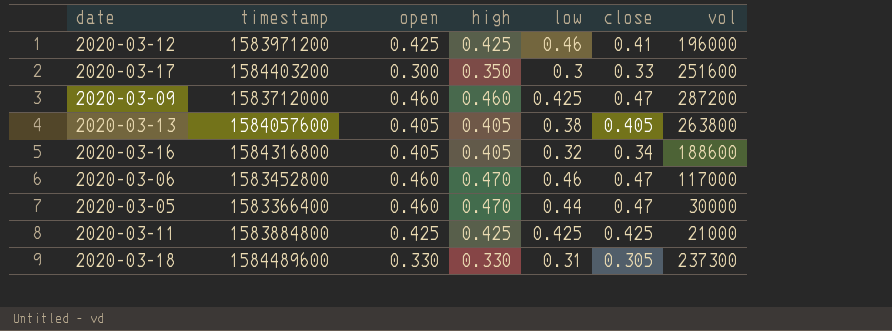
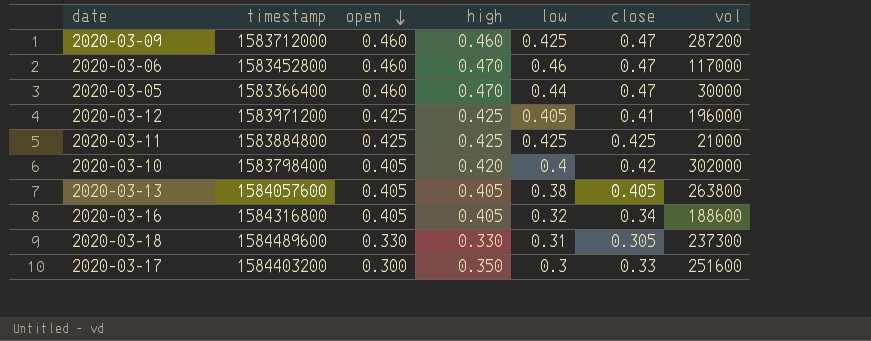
row order: none -> open descending
2020-03-12 | low: 0.46 -> 0.405
row 2020-03-10: none -> 1583798400 | 0.405 | 0.420 | 0.4 | 0.42 | 302000

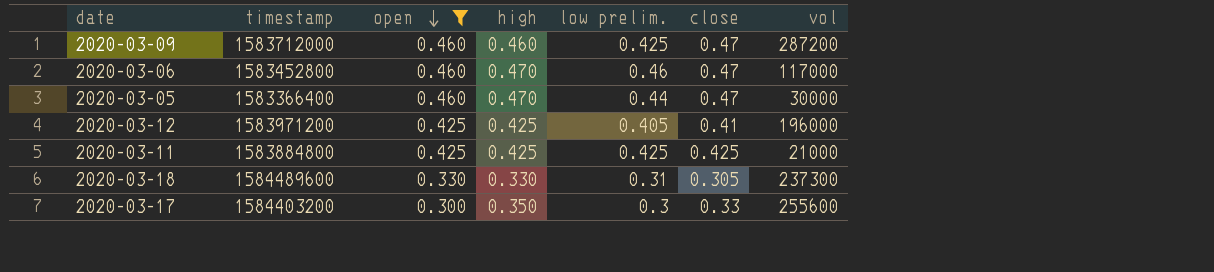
filter: none -> open != 0.405
column name: low -> low prelim.
2020-03-17 | vol: 251600 -> 255600

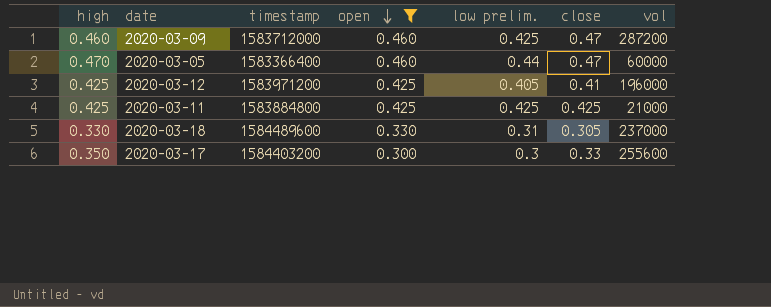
column high | position: 4 -> 1
row 2020-03-06: 1583452800 | 0.460 | 0.470 | 0.46 | 0.47 | 117000 -> none
2020-03-05 | vol: 30000 -> 60000
2020-03-18 | vol: 237300 -> 237000

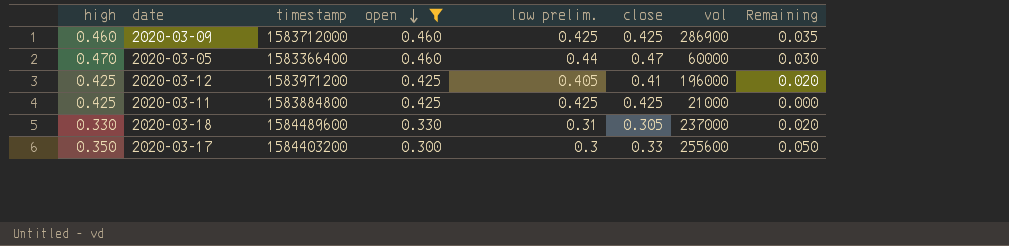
column Remaining | formula: none -> [high] - [low prelim.]
2020-03-09 | close: 0.47 -> 0.425
2020-03-09 | vol: 287200 -> 286900

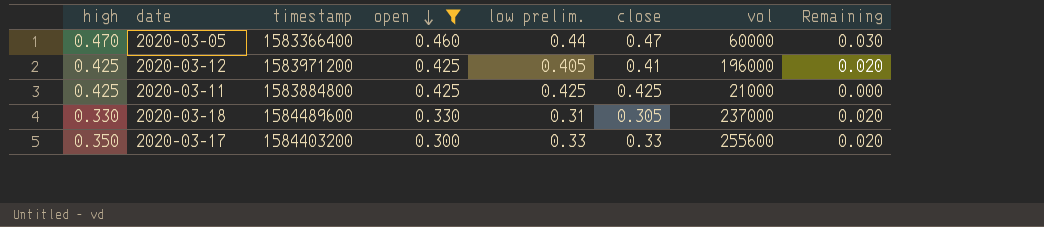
row 2020-03-09: 0.460 | 1583712000 | 0.460 | 0.425 | 0.425 | 286900 | 0.035 -> none
2020-03-17 | low prelim.: 0.3 -> 0.33
2020-03-17 | Remaining: 0.050 -> 0.020

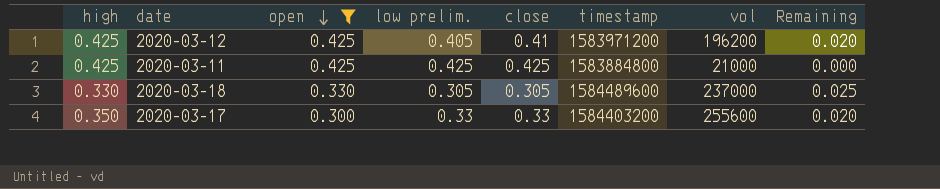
column timestamp | position: 3 -> 6
row 2020-03-05: 0.470 | 1583366400 | 0.460 | 0.44 | 0.47 | 60000 | 0.030 -> none
2020-03-12 | vol: 196000 -> 196200
2020-03-18 | low prelim.: 0.31 -> 0.305
2020-03-18 | Remaining: 0.020 -> 0.025

